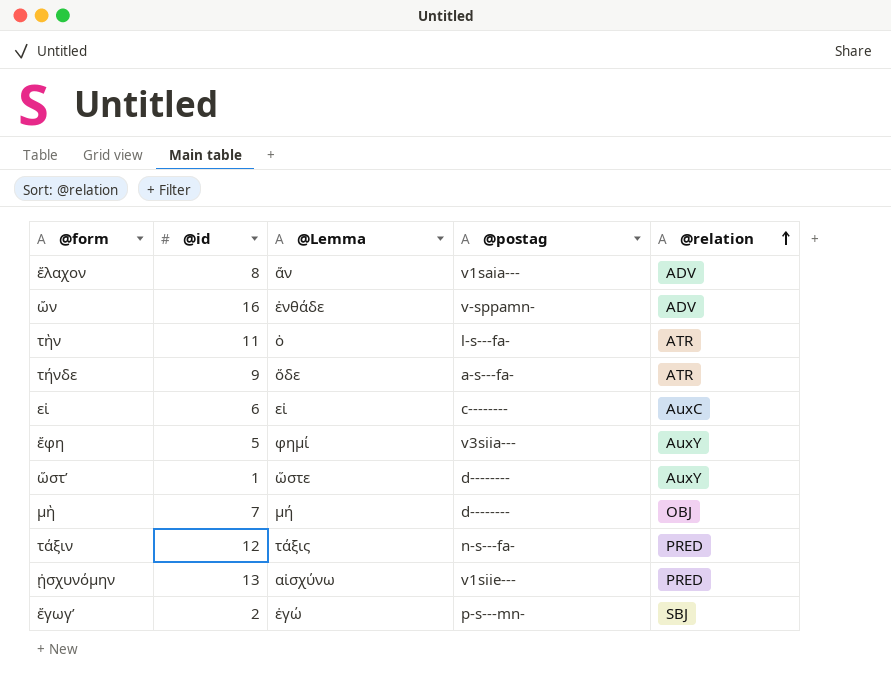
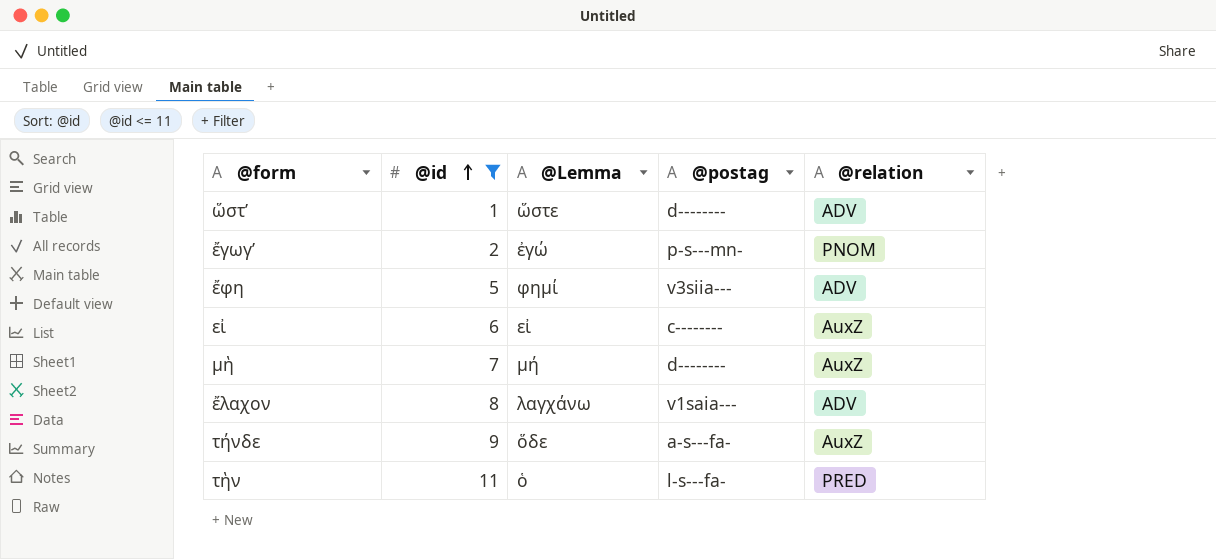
filter: none -> @id <= 11
row order: @relation ascending -> @id ascending
ὥστ’ | @relation: AuxY -> ADV
ἔγωγ’ | @relation: SBJ -> PNOM
ἔφη | @relation: AuxY -> ADV
εἰ | @relation: AuxC -> AuxZ
μὴ | @relation: OBJ -> AuxZ
ἔλαχον | @Lemma: ἄν -> λαγχάνω
τήνδε | @relation: ATR -> AuxZ
τὴν | @relation: ATR -> PRED

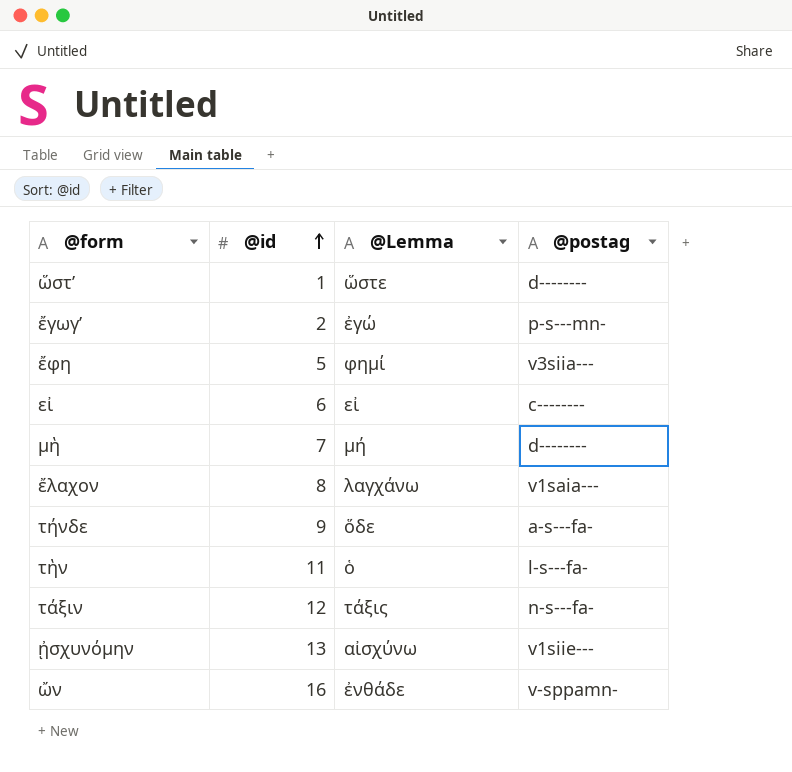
filter: @id <= 11 -> none
column @relation | position: 5 -> none

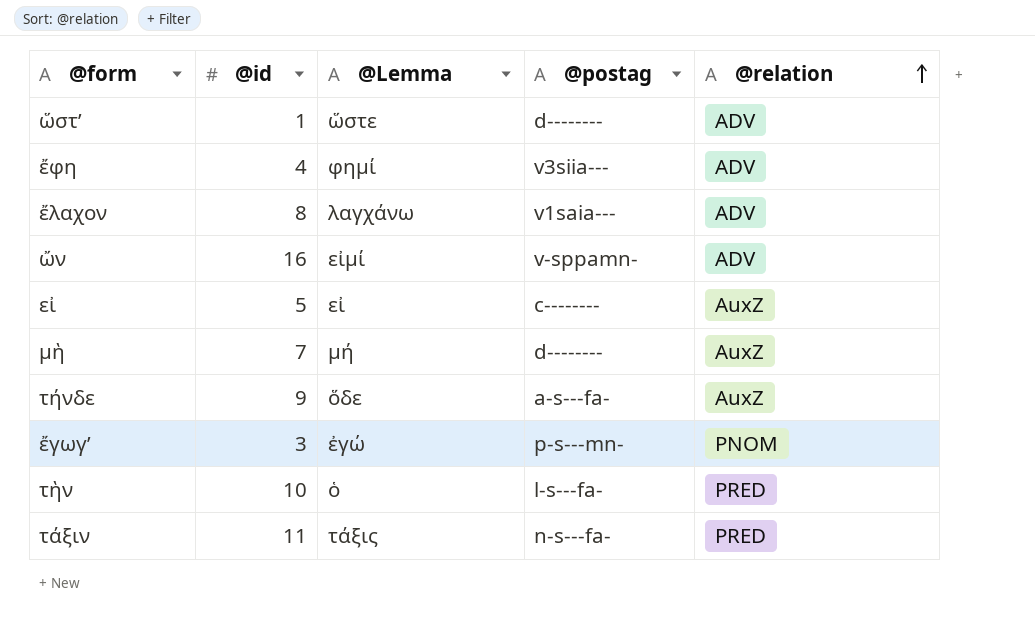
row order: @id ascending -> @relation ascending
column @relation | position: none -> 5
row ᾐσχυνόμην: 13 | αἰσχύνω | v1siie--- -> none
ἔφη | @id: 5 -> 4
ὤν | @Lemma: ἐνθάδε -> εἰμί
εἰ | @id: 6 -> 5
ἔγωγ’ | @id: 2 -> 3
τὴν | @id: 11 -> 10
τάξιν | @id: 12 -> 11

